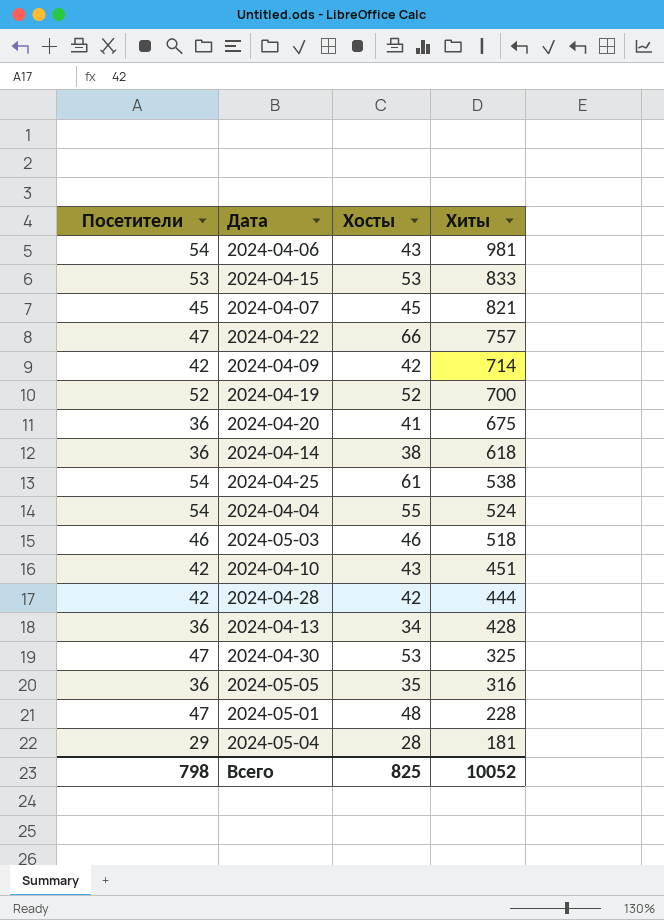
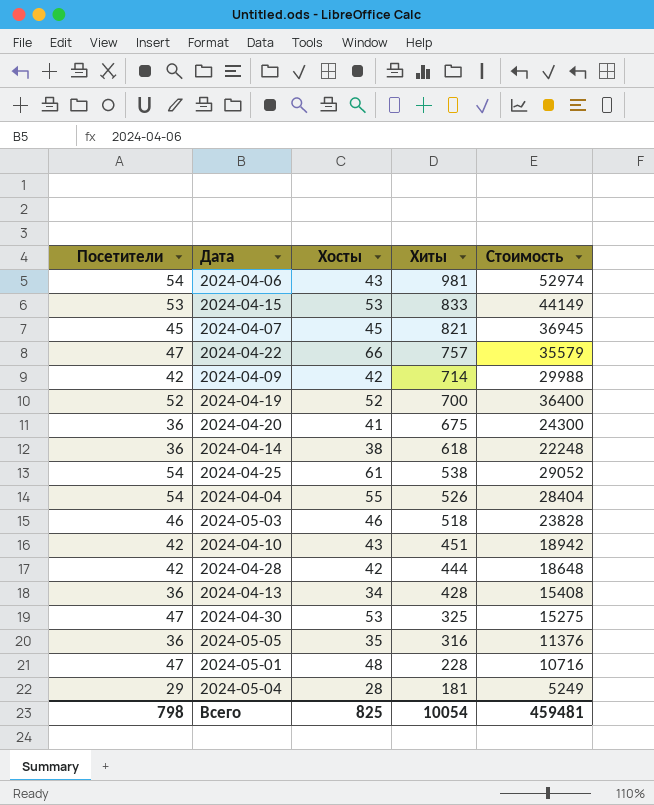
column Стоимость | formula: none -> [Посетители] * [Хиты]
2024-04-04 | Хиты: 524 -> 526
Всего | Хиты: 10052 -> 10054

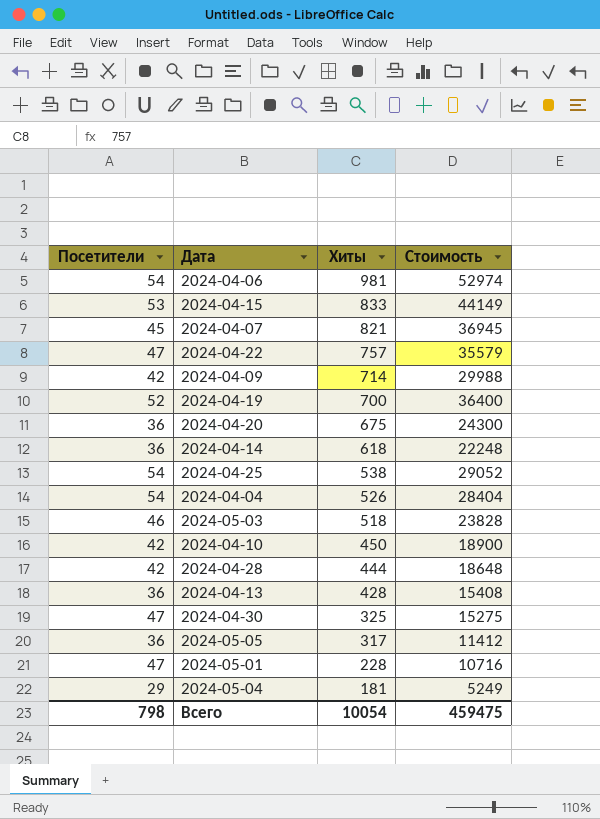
column Хосты | position: 3 -> none
2024-04-10 | Хиты: 451 -> 450
2024-04-10 | Стоимость: 18942 -> 18900
2024-05-05 | Хиты: 316 -> 317
2024-05-05 | Стоимость: 11376 -> 11412
Всего | Стоимость: 459481 -> 459475

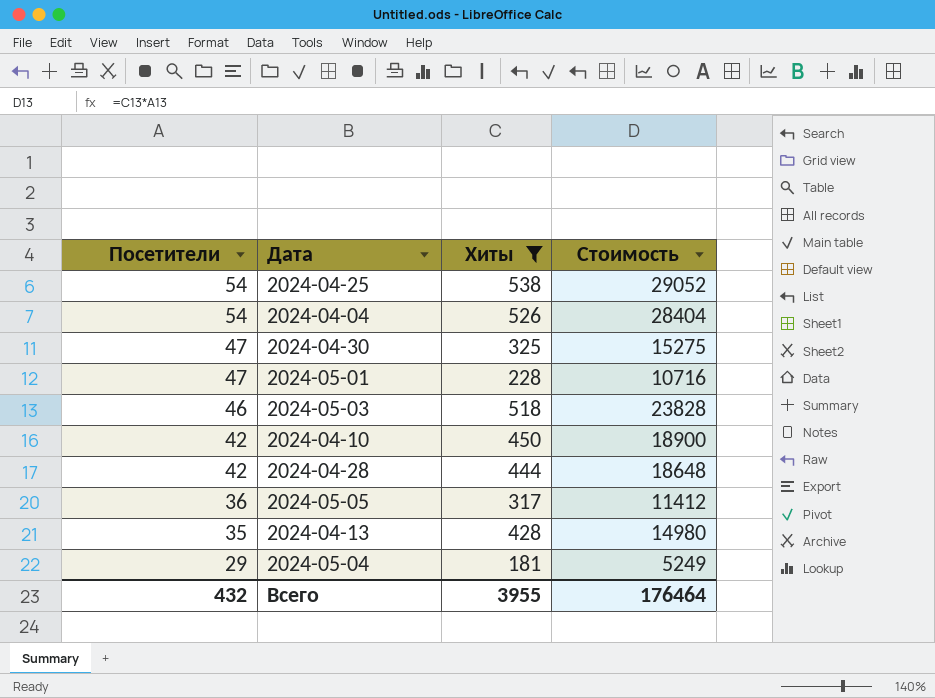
filter: none -> Хиты <= 538
row order: Хиты descending -> Посетители descending
2024-04-13 | Посетители: 36 -> 35
2024-04-13 | Стоимость: 15408 -> 14980
Всего | Посетители: 798 -> 432
Всего | Хиты: 10054 -> 3955
Всего | Стоимость: 459475 -> 176464

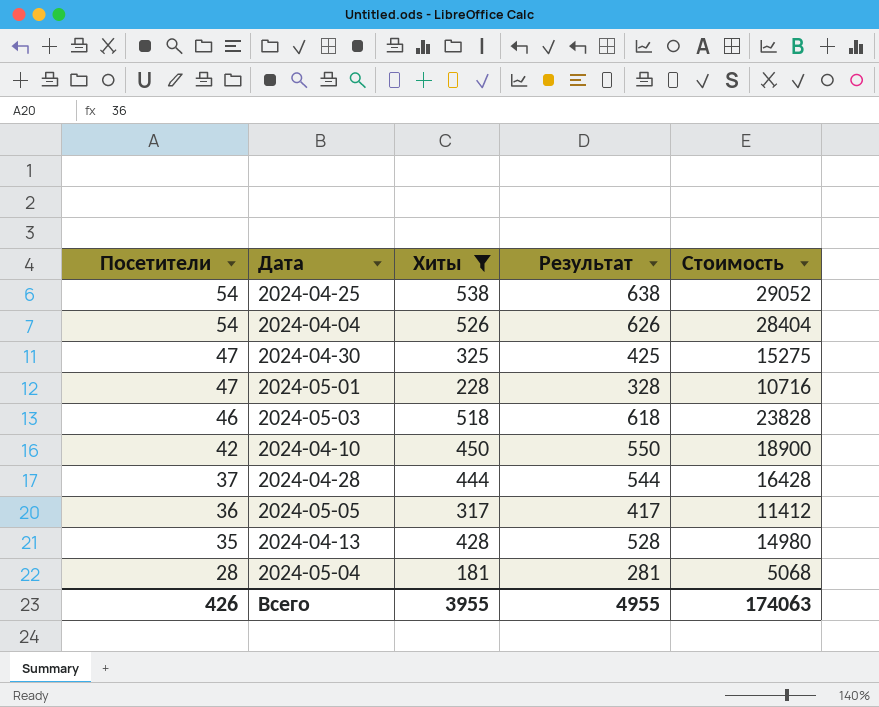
column Результат | formula: none -> [Хиты] + 100
2024-04-28 | Посетители: 42 -> 37
2024-04-28 | Стоимость: 18648 -> 16428
2024-05-04 | Посетители: 29 -> 28
2024-05-04 | Стоимость: 5249 -> 5068
Всего | Посетители: 432 -> 426
Всего | Стоимость: 176464 -> 174063

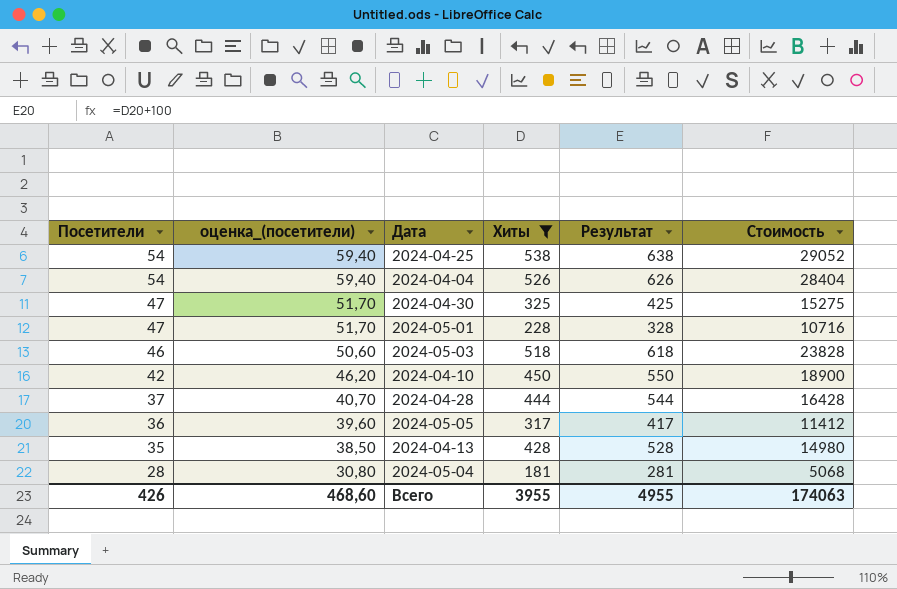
column оценка_(посетители) | formula: none -> [Посетители] * 1,1

